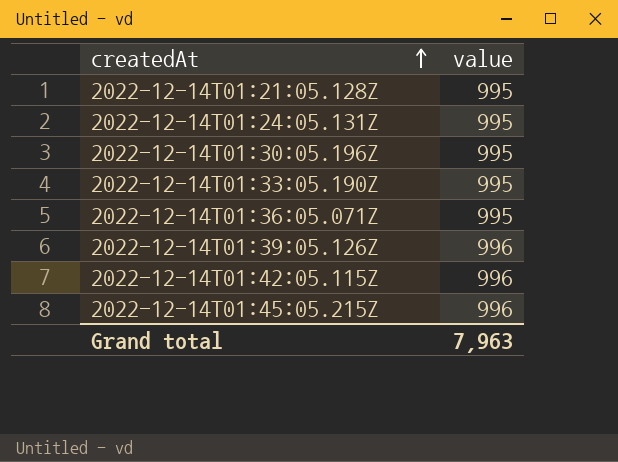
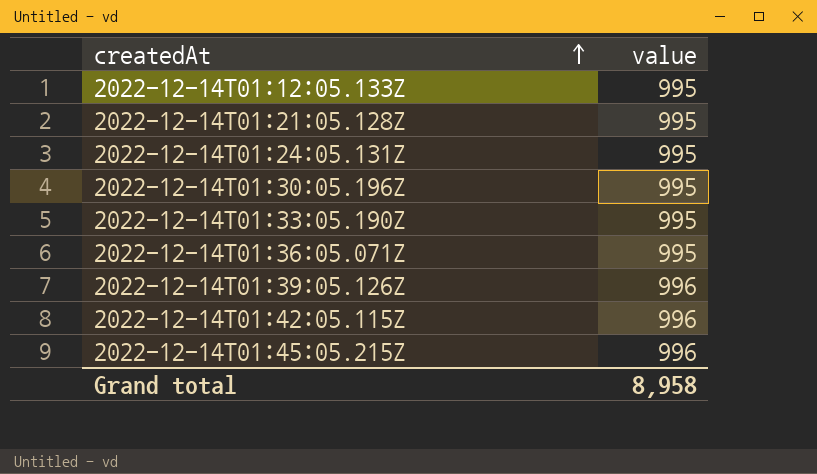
row 2022-12-14T01:12:05.133Z: none -> 995
Grand total | value: 7,963 -> 8,958

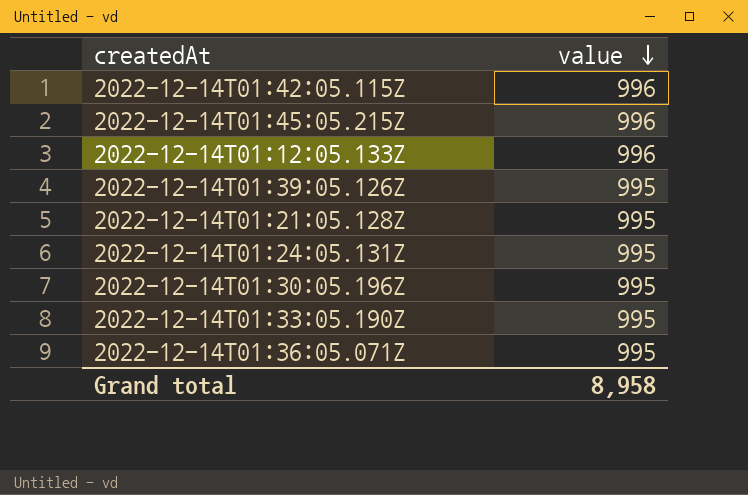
row order: createdAt ascending -> value descending
2022-12-14T01:12:05.133Z | value: 995 -> 996
2022-12-14T01:39:05.126Z | value: 996 -> 995

